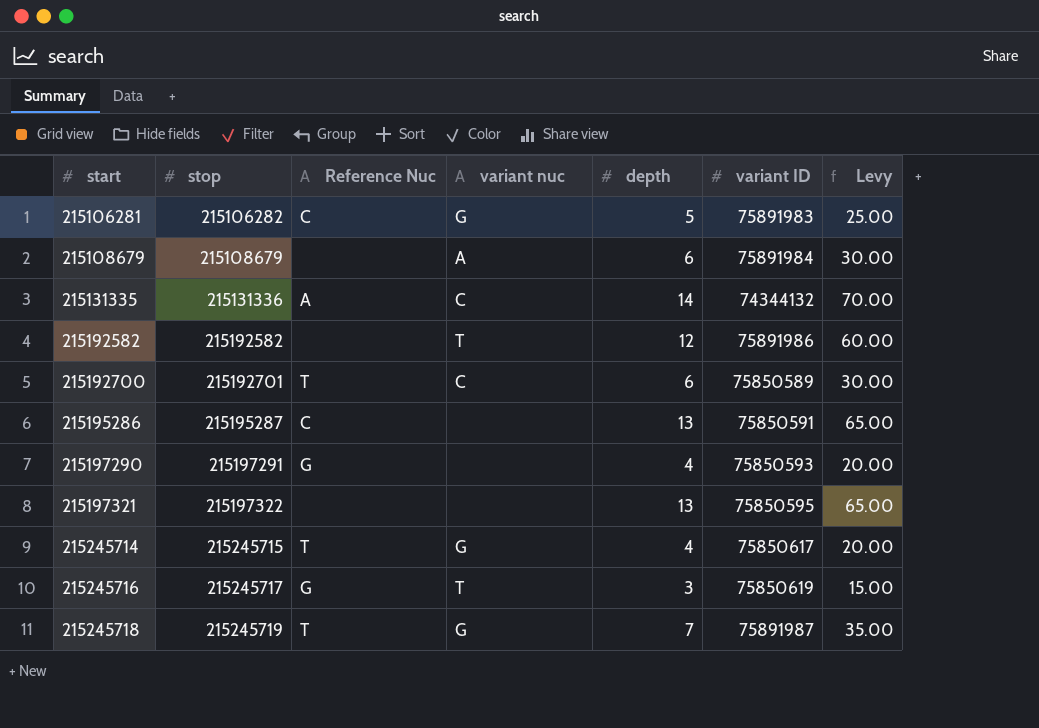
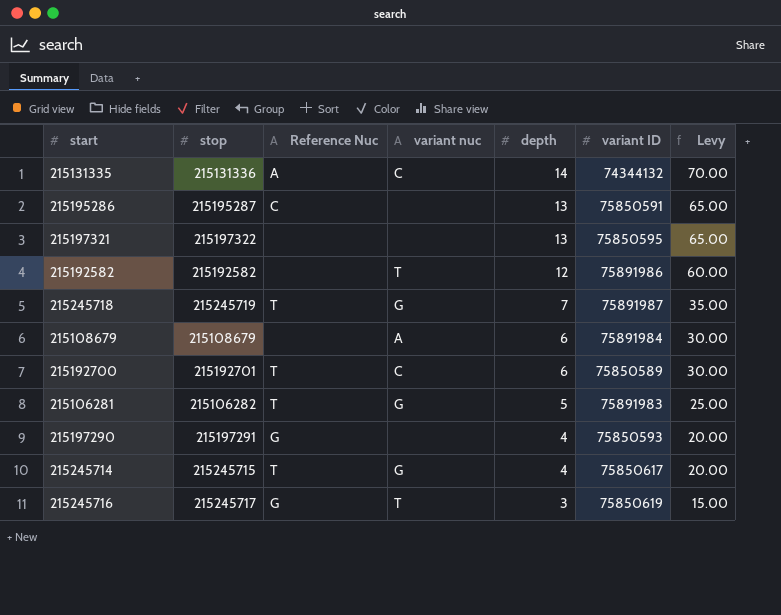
row order: start ascending -> depth descending
215106281 | Reference Nuc: C -> T

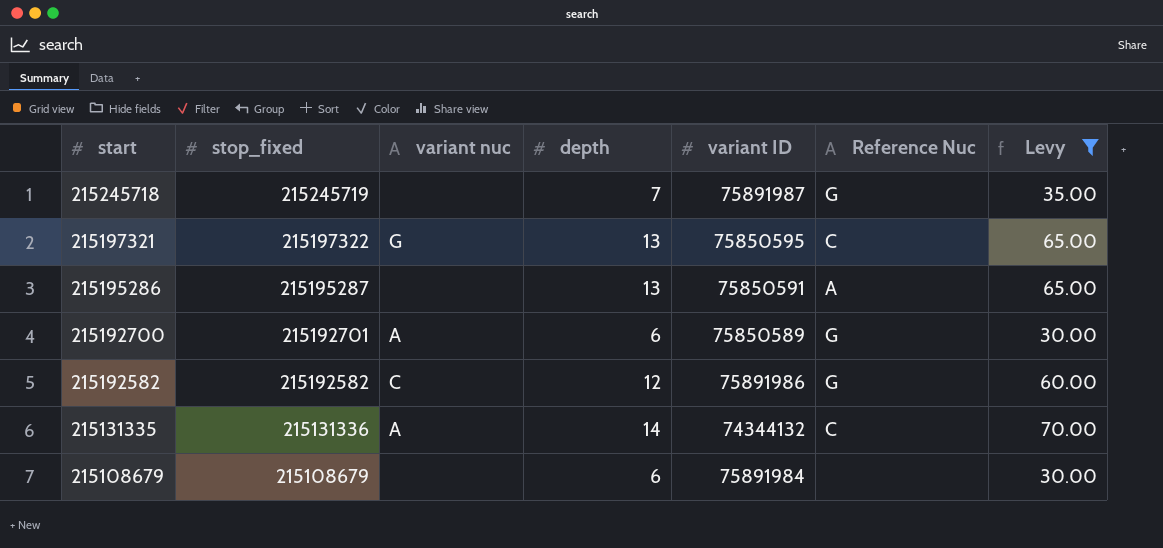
filter: none -> Levy >= 30.00
row order: depth descending -> start descending
column name: stop -> stop_fixed
column Reference Nuc | position: 3 -> 6
215245718 | variant nuc: G -> none
215245718 | Reference Nuc: T -> G
215197321 | variant nuc: none -> G
215197321 | Reference Nuc: none -> C
215195286 | Reference Nuc: C -> A
215192700 | variant nuc: C -> A
215192700 | Reference Nuc: T -> G
215192582 | variant nuc: T -> C
215192582 | Reference Nuc: none -> G
215131335 | variant nuc: C -> A
215131335 | Reference Nuc: A -> C
215108679 | variant nuc: A -> none

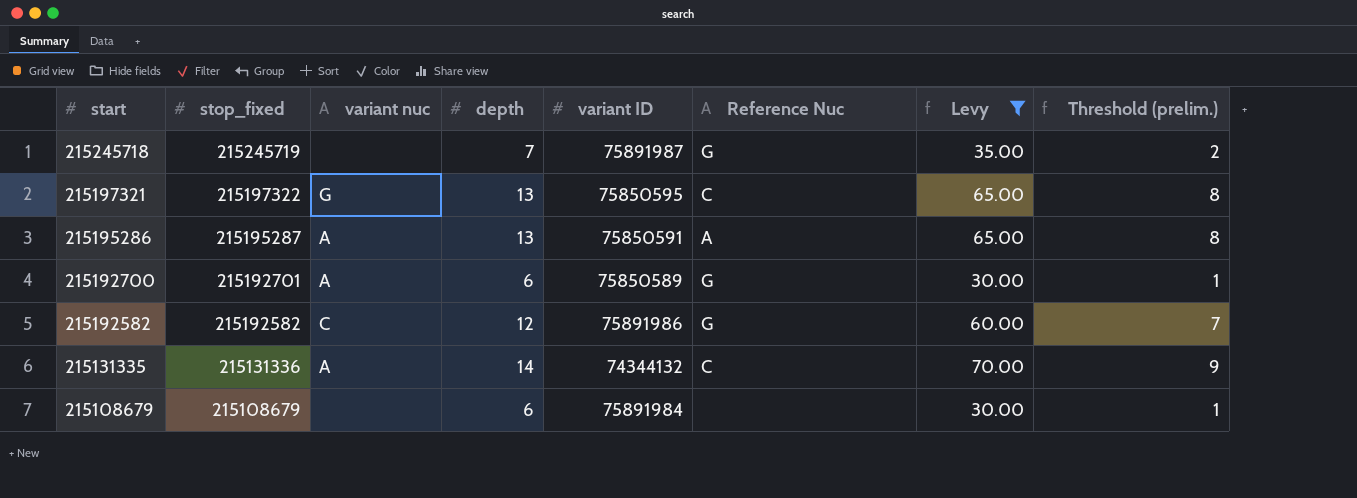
column Threshold (prelim.) | formula: none -> [depth] - 5
215195286 | variant nuc: none -> A

